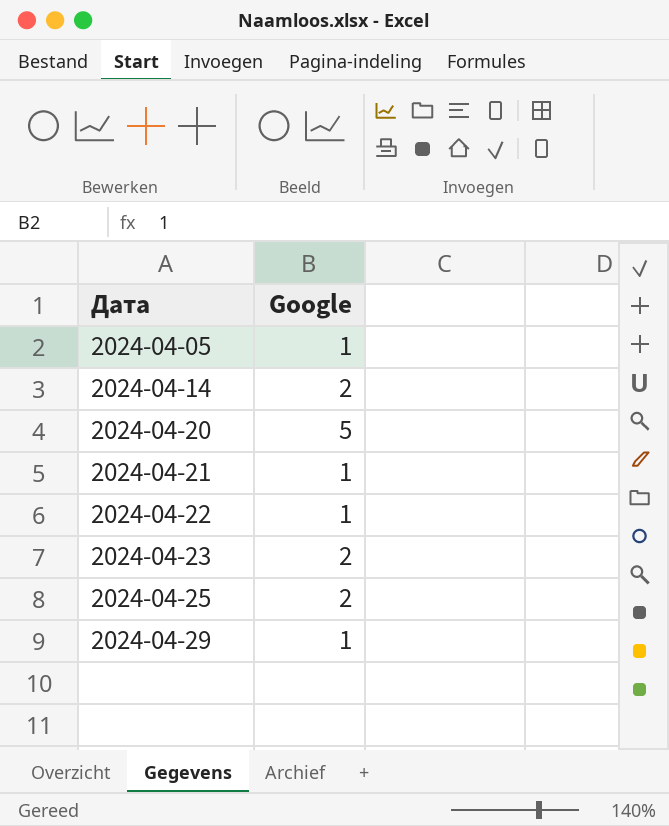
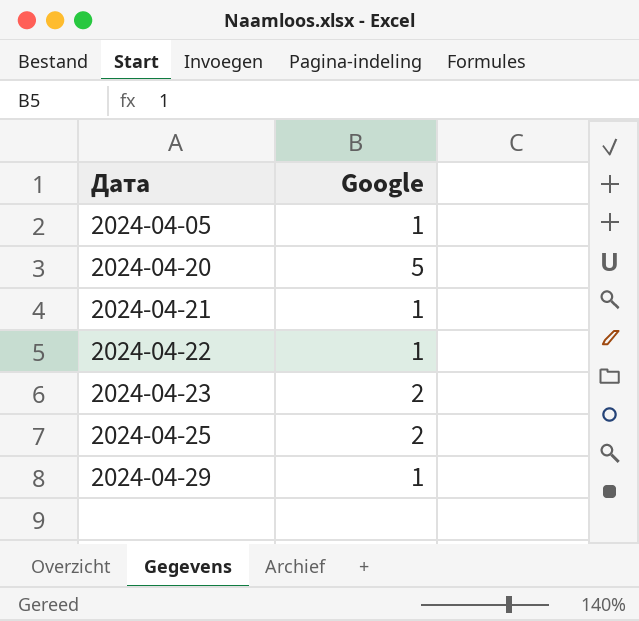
row 2024-04-14: 2 -> none

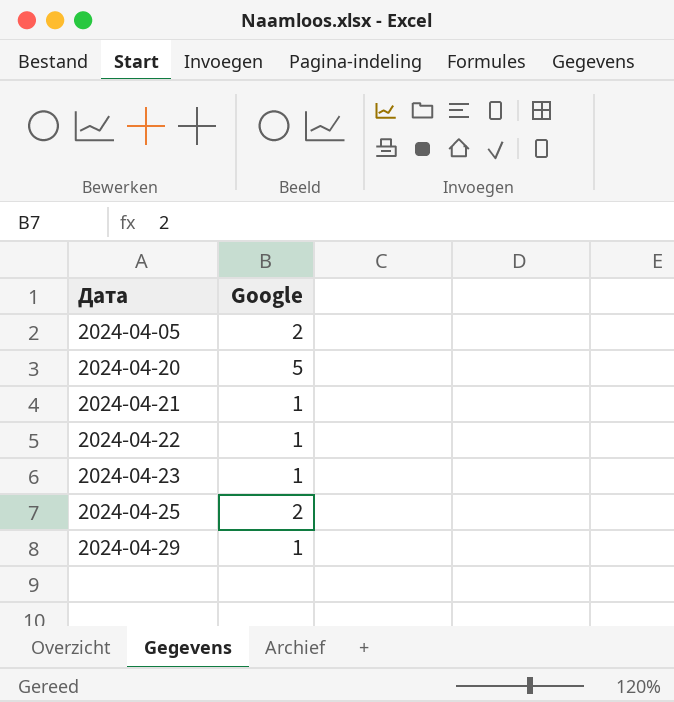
2024-04-05 | Google: 1 -> 2
2024-04-23 | Google: 2 -> 1

